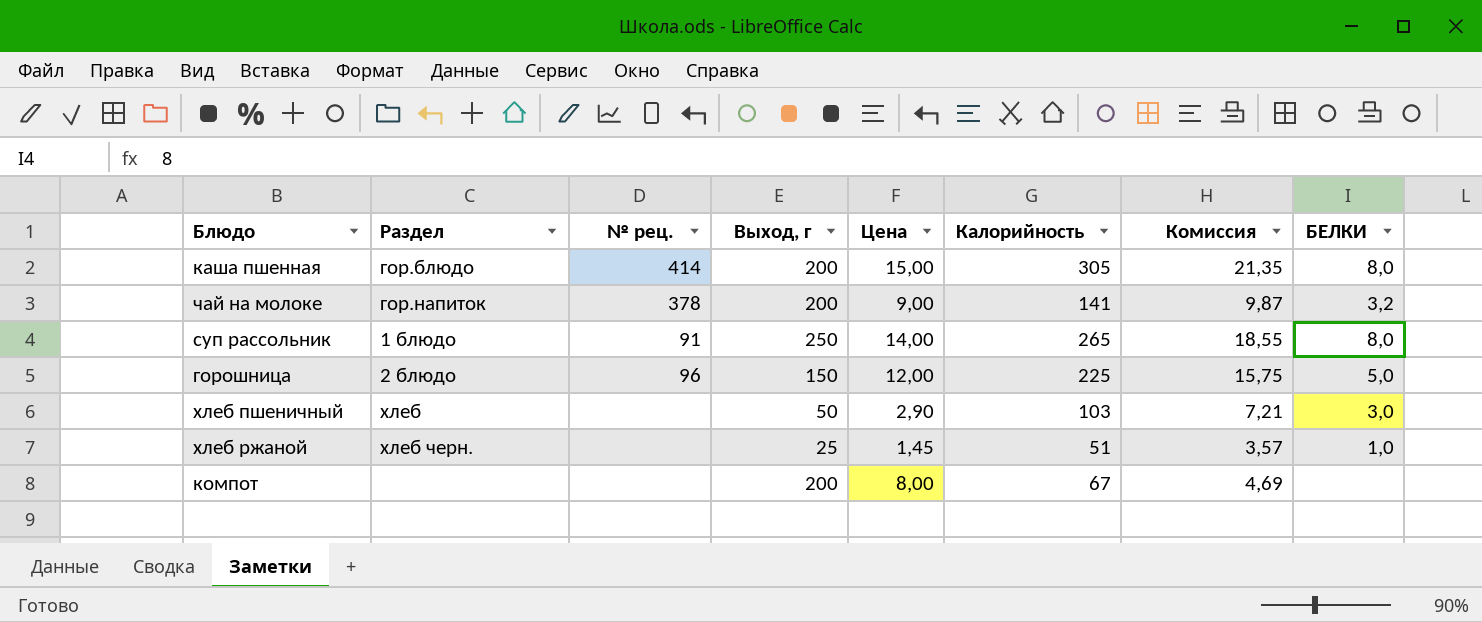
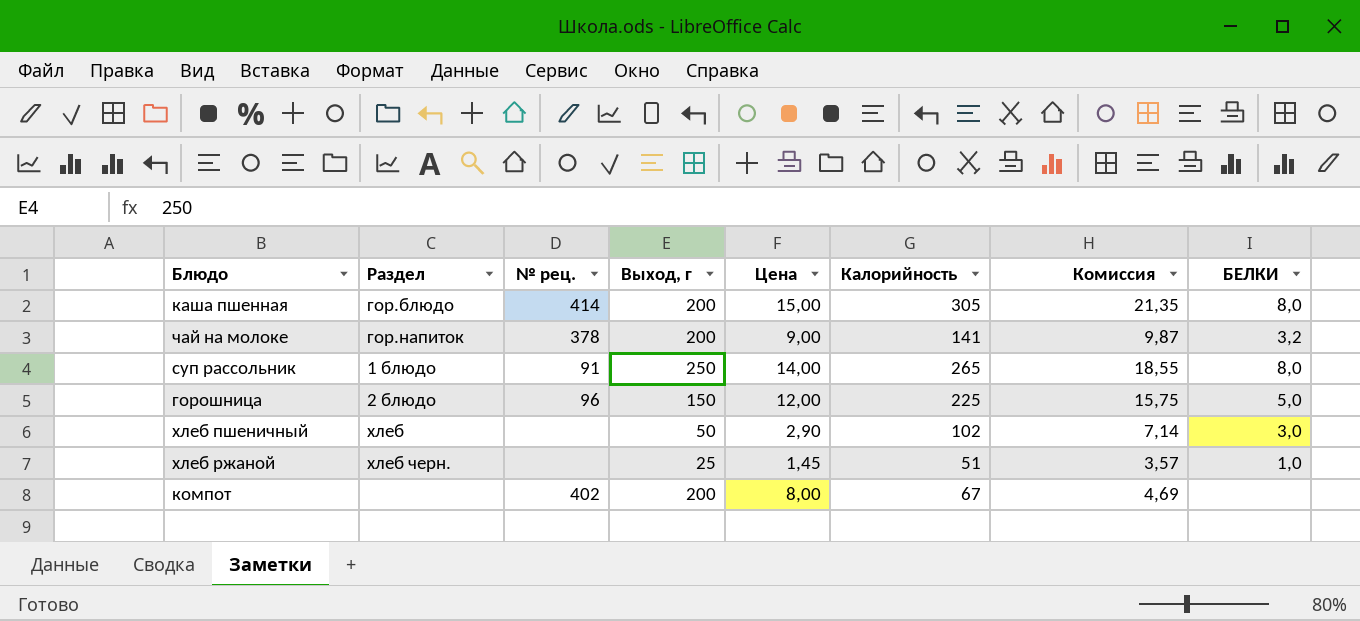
хлеб пшеничный | Калорийность: 103 -> 102
хлеб пшеничный | Комиссия: 7,21 -> 7,14
компот | № рец.: none -> 402

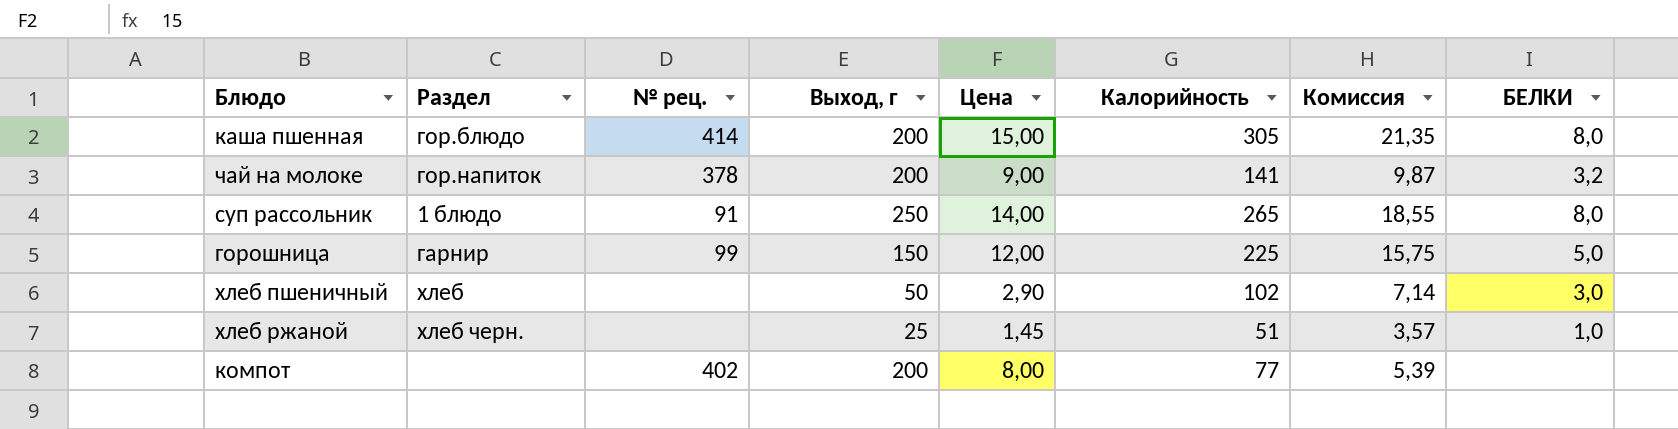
горошница | Раздел: 2 блюдо -> гарнир
горошница | № рец.: 96 -> 99
компот | Калорийность: 67 -> 77
компот | Комиссия: 4,69 -> 5,39

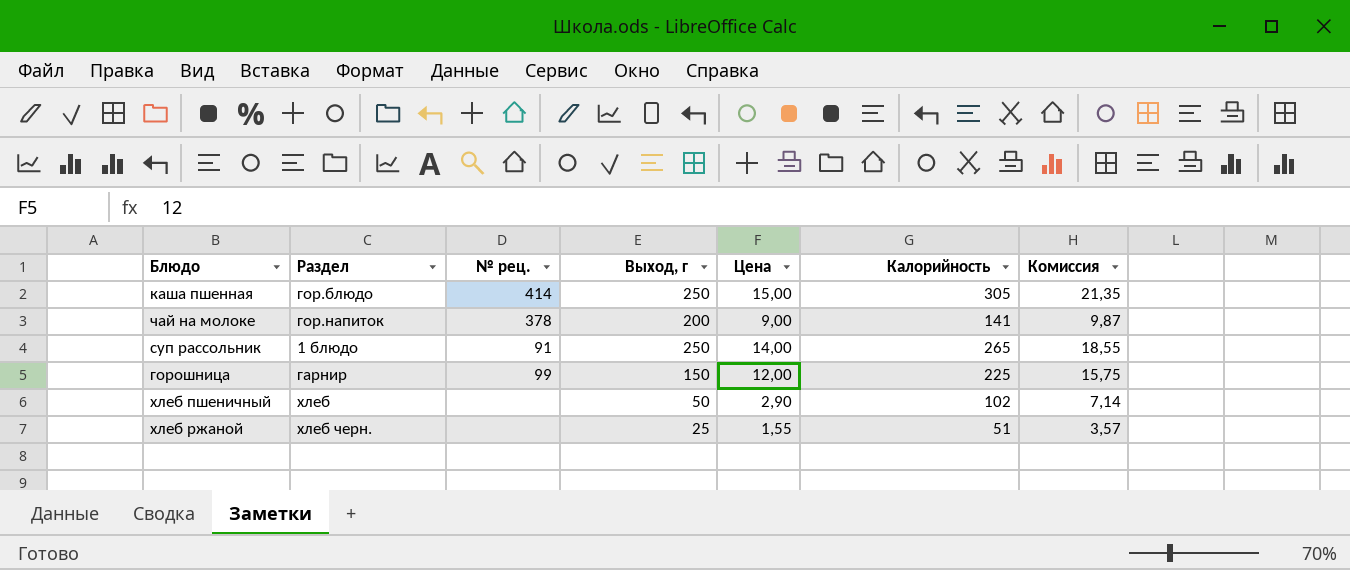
column БЕЛКИ | position: 8 -> none
row компот: none | 402 | 200 | 8,00 | 77 | 5,39 | none -> none
каша пшенная | Выход, г: 200 -> 250
хлеб ржаной | Цена: 1,45 -> 1,55

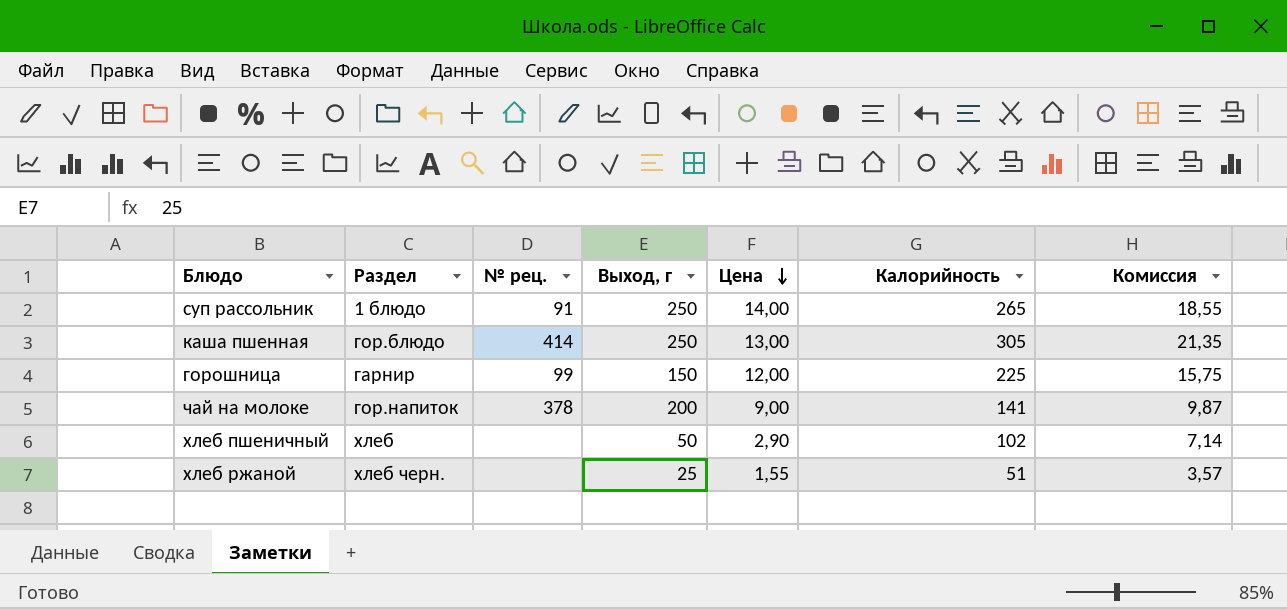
row order: none -> Цена descending
каша пшенная | Цена: 15,00 -> 13,00

